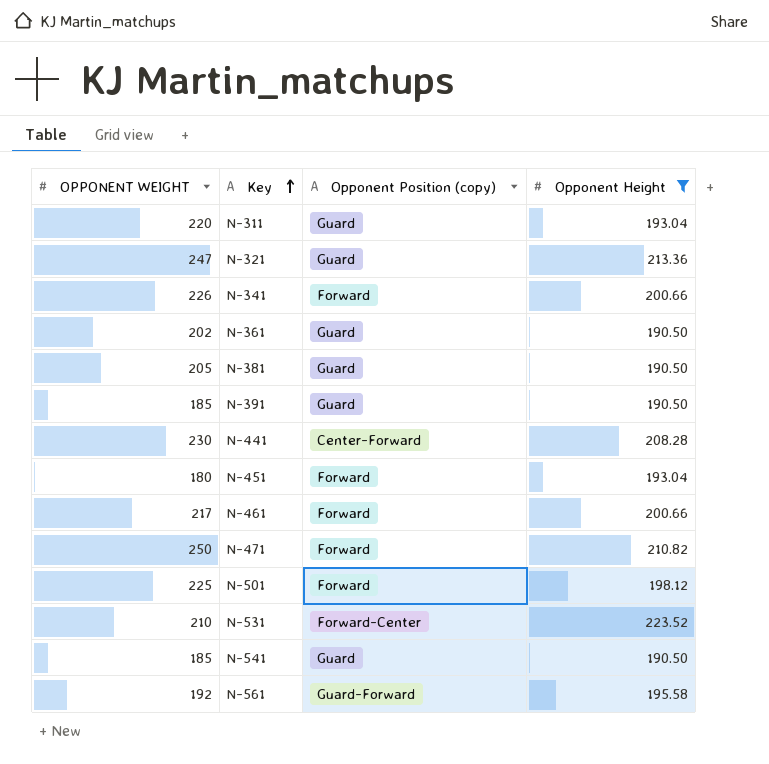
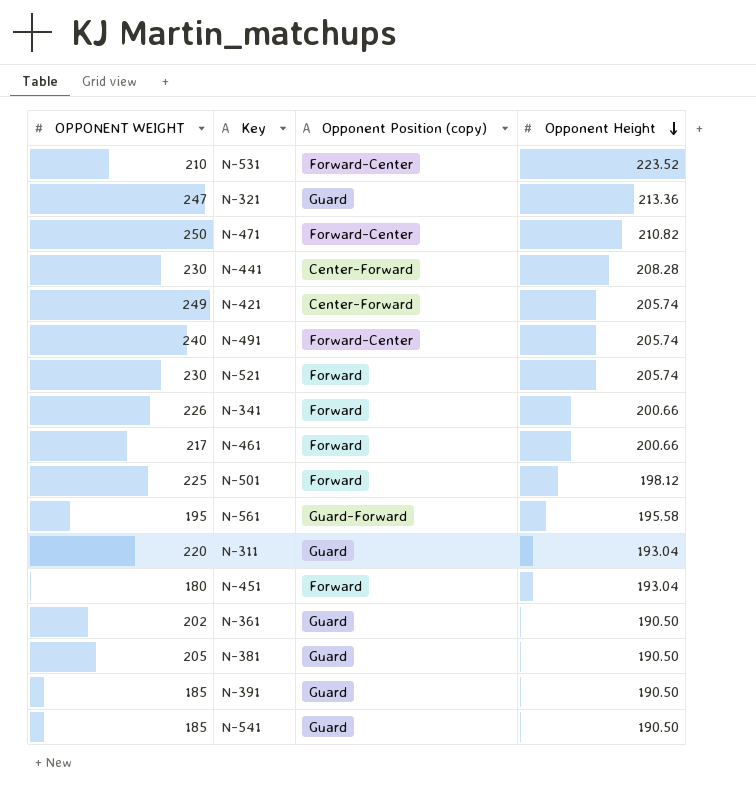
filter: Opponent Height != 205.74 -> none
row order: Key ascending -> Opponent Height descending
N-471 | Opponent Position (copy): Forward -> Forward-Center
N-561 | OPPONENT WEIGHT: 192 -> 195

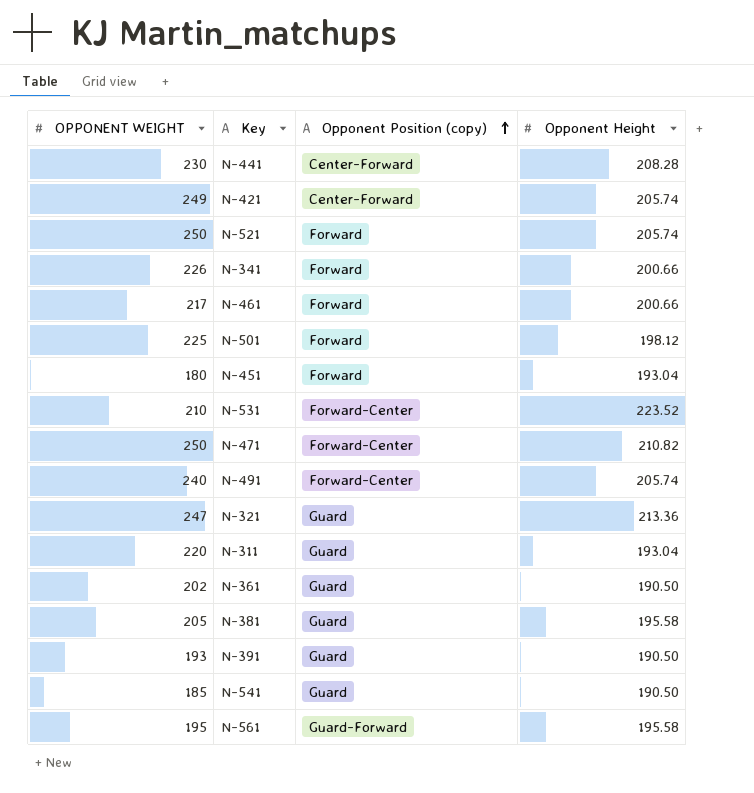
row order: Opponent Height descending -> Opponent Position (copy) ascending
N-521 | OPPONENT WEIGHT: 230 -> 250
N-381 | Opponent Height: 190.50 -> 195.58
N-391 | OPPONENT WEIGHT: 185 -> 193

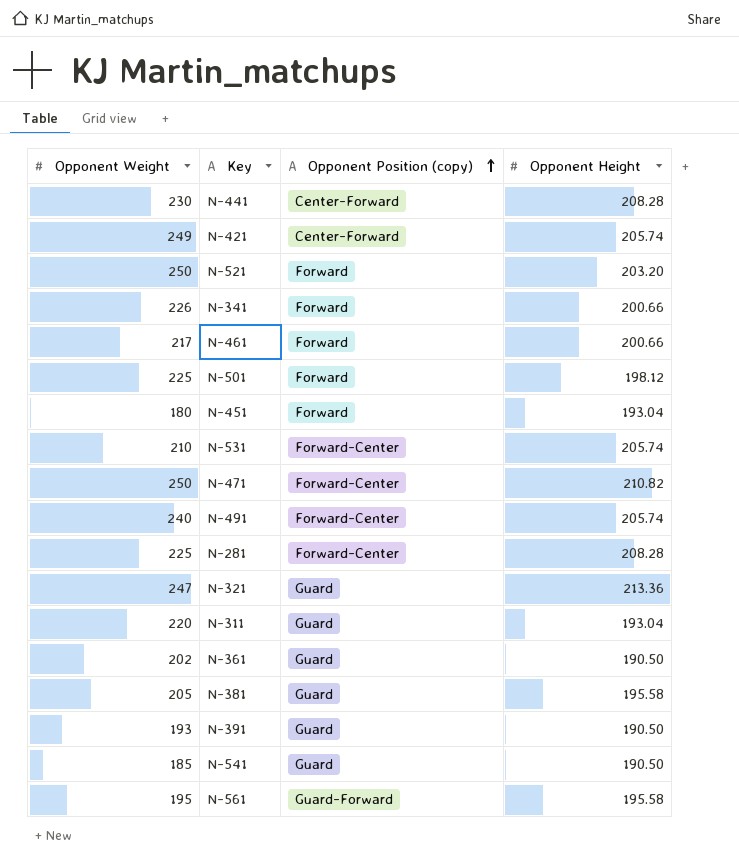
column name: OPPONENT WEIGHT -> Opponent Weight
N-521 | Opponent Height: 205.74 -> 203.20
N-531 | Opponent Height: 223.52 -> 205.74
row N-281: none -> 225 | Forward-Center | 208.28

